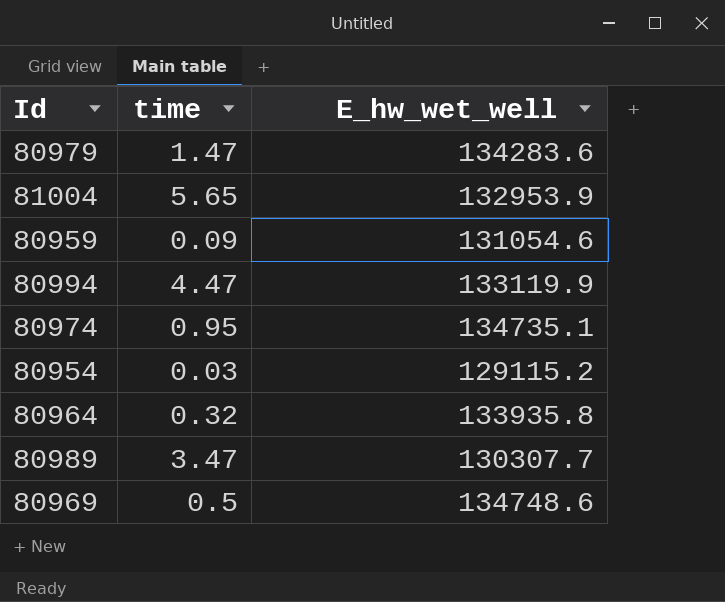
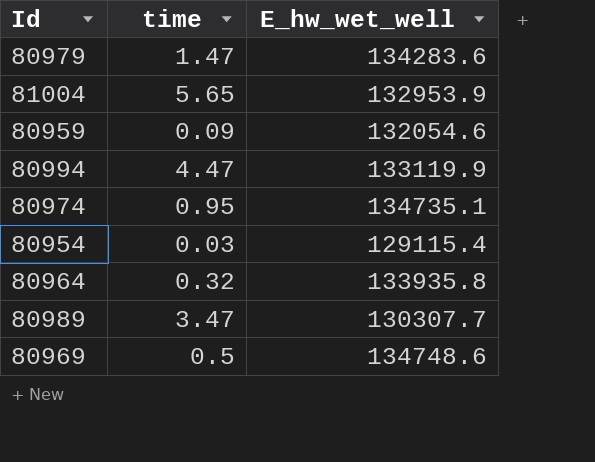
80959 | E_hw_wet_well: 131054.6 -> 132054.6
80954 | E_hw_wet_well: 129115.2 -> 129115.4

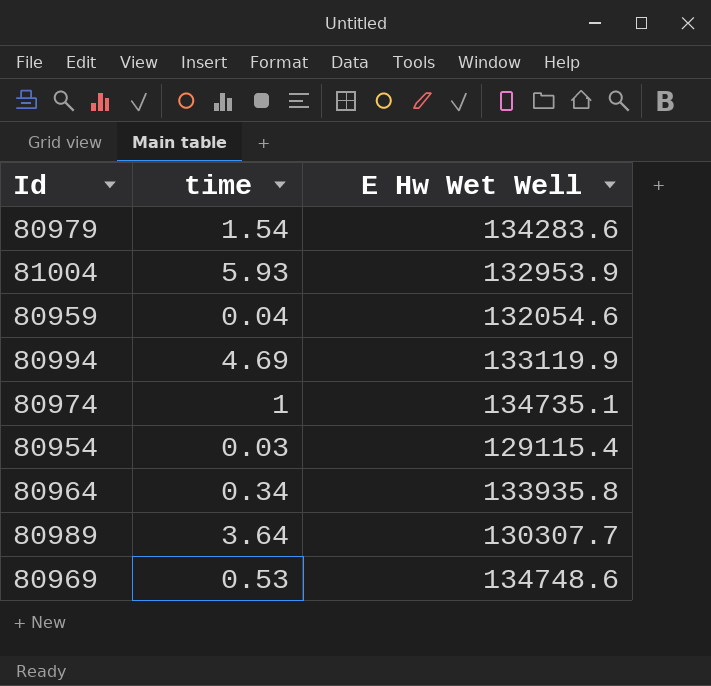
column name: E_hw_wet_well -> E Hw Wet Well
80979 | time: 1.47 -> 1.54
81004 | time: 5.65 -> 5.93
80959 | time: 0.09 -> 0.04
80994 | time: 4.47 -> 4.69
80974 | time: 0.95 -> 1
80964 | time: 0.32 -> 0.34
80989 | time: 3.47 -> 3.64
80969 | time: 0.5 -> 0.53

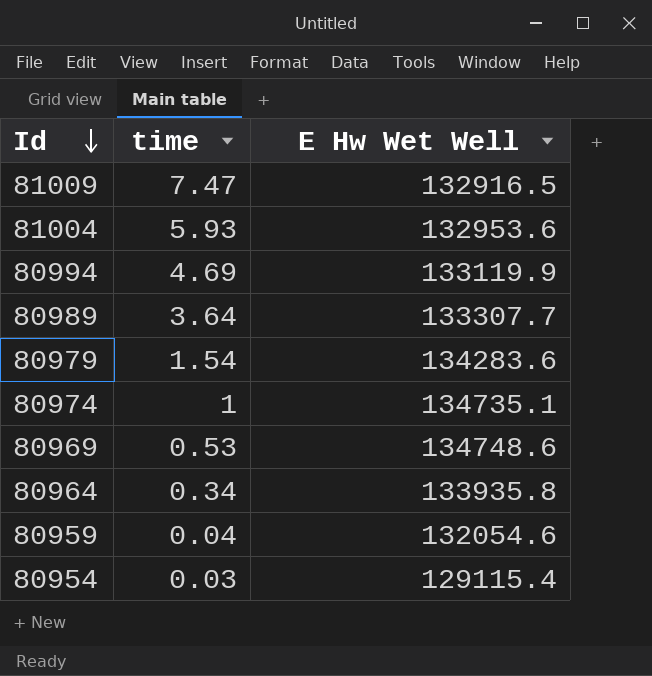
row order: none -> Id descending
row 81009: none -> 7.47 | 132916.5
81004 | E Hw Wet Well: 132953.9 -> 132953.6
80989 | E Hw Wet Well: 130307.7 -> 133307.7

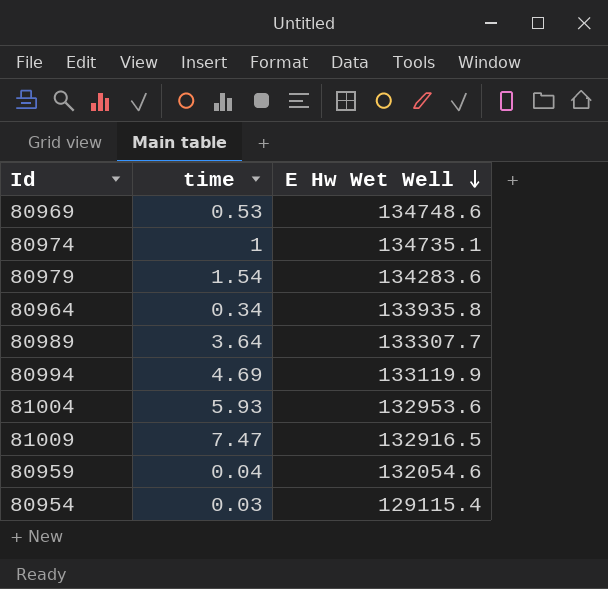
row order: Id descending -> E Hw Wet Well descending

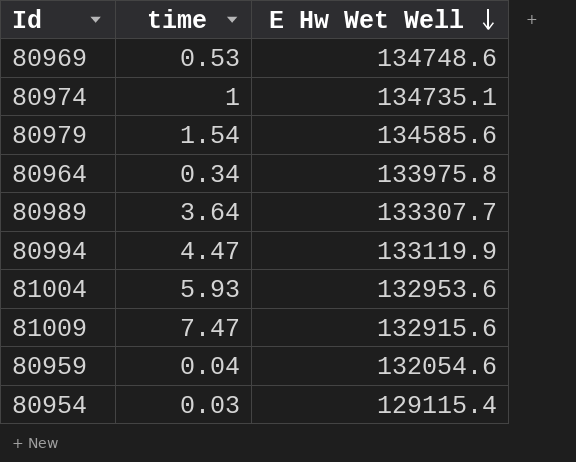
80979 | E Hw Wet Well: 134283.6 -> 134585.6
80964 | E Hw Wet Well: 133935.8 -> 133975.8
80994 | time: 4.69 -> 4.47
81009 | E Hw Wet Well: 132916.5 -> 132915.6

